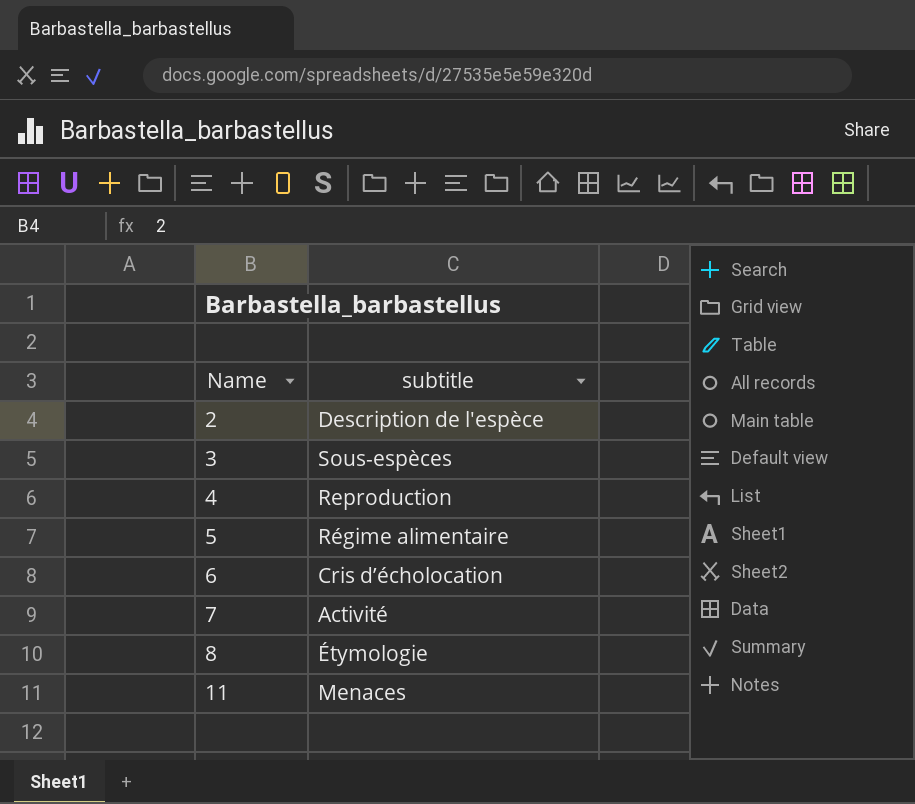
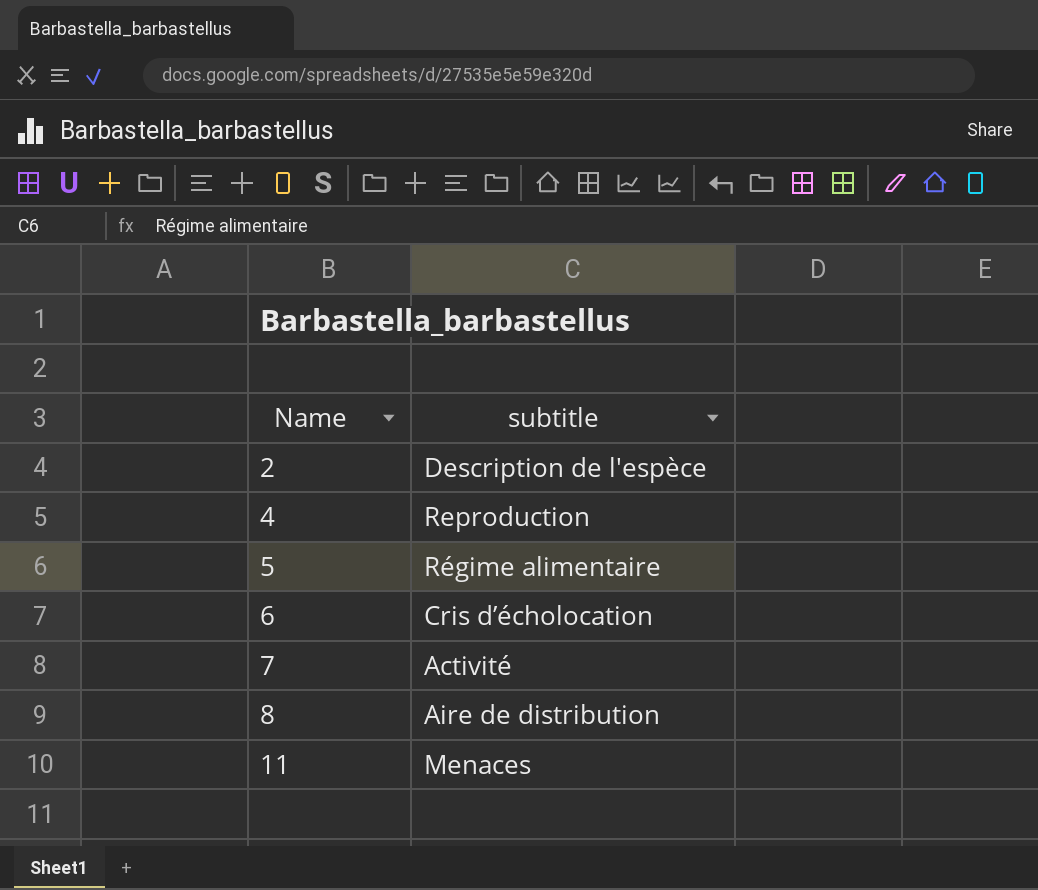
row 3: Sous-espèces -> none
8 | subtitle: Étymologie -> Aire de distribution

